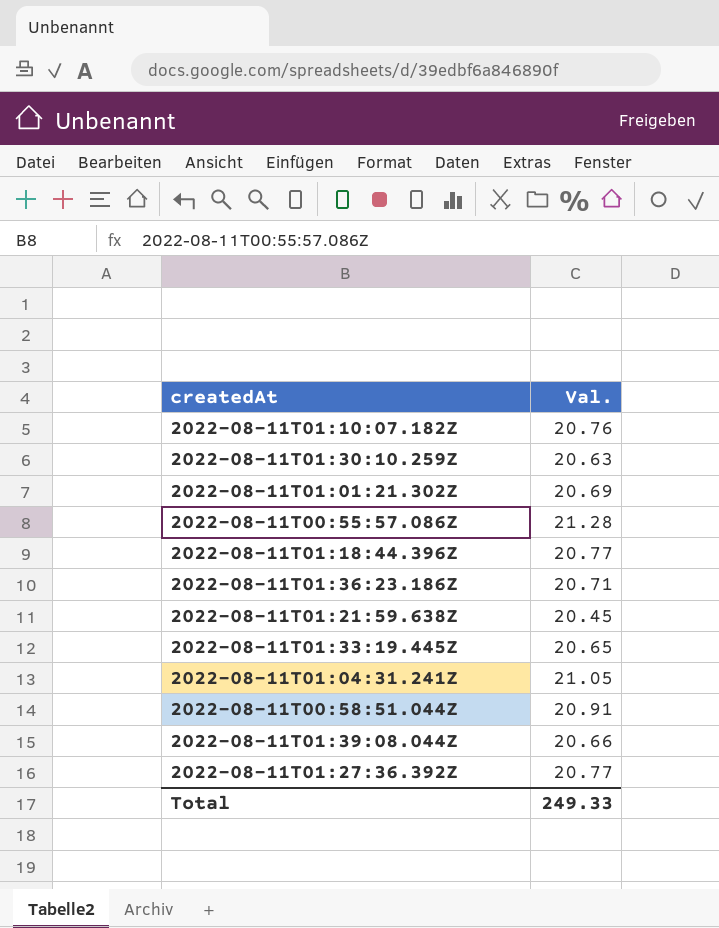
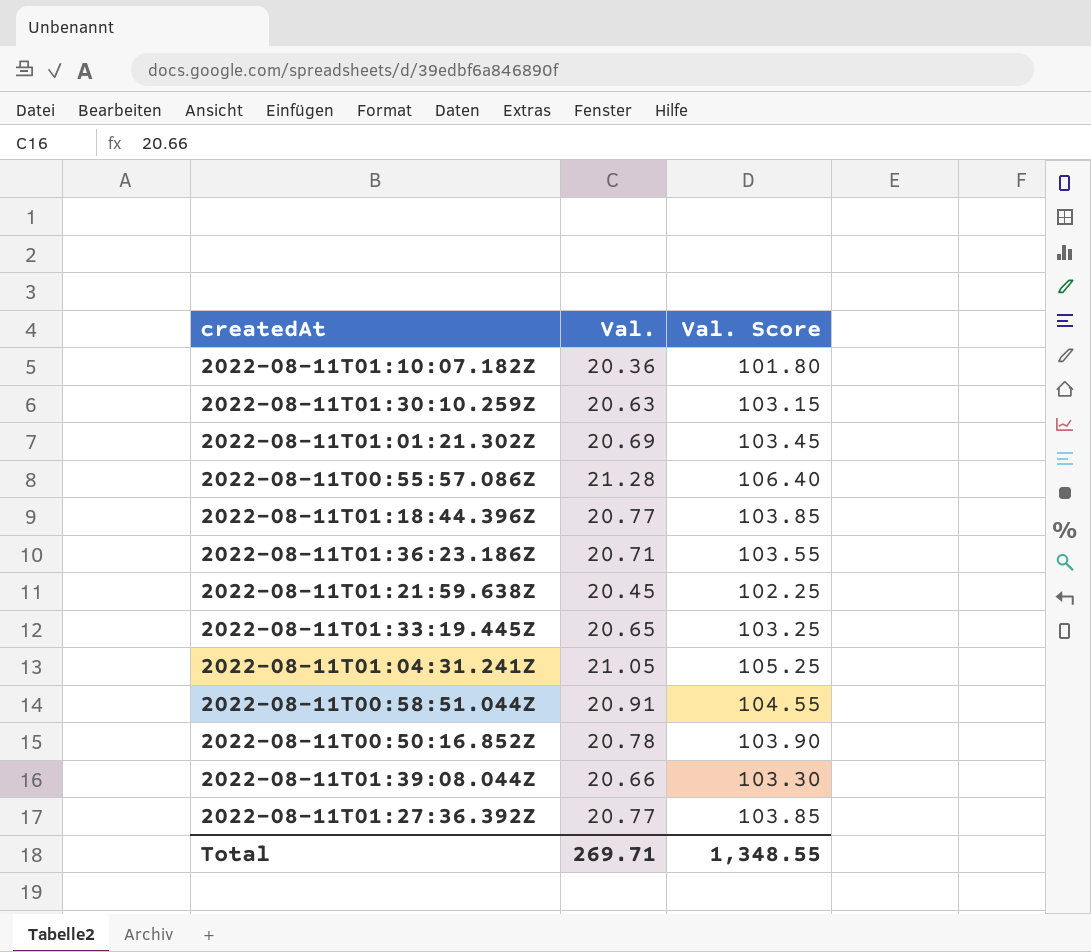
column Val. Score | formula: none -> [Val.] * 5
2022-08-11T01:10:07.182Z | Val.: 20.76 -> 20.36
row 2022-08-11T00:50:16.852Z: none -> 20.78 | 103.90
Total | Val.: 249.33 -> 269.71

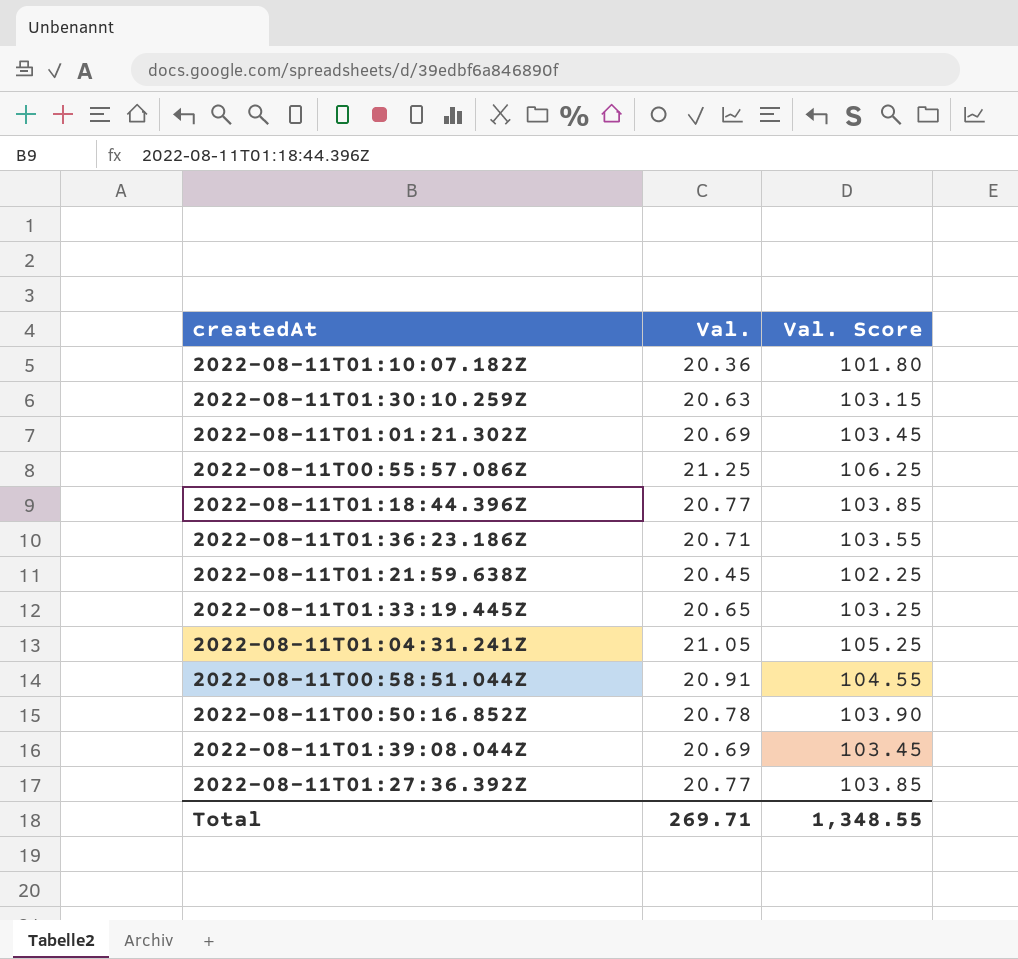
2022-08-11T00:55:57.086Z | Val.: 21.28 -> 21.25
2022-08-11T00:55:57.086Z | Val. Score: 106.40 -> 106.25
2022-08-11T01:39:08.044Z | Val.: 20.66 -> 20.69
2022-08-11T01:39:08.044Z | Val. Score: 103.30 -> 103.45

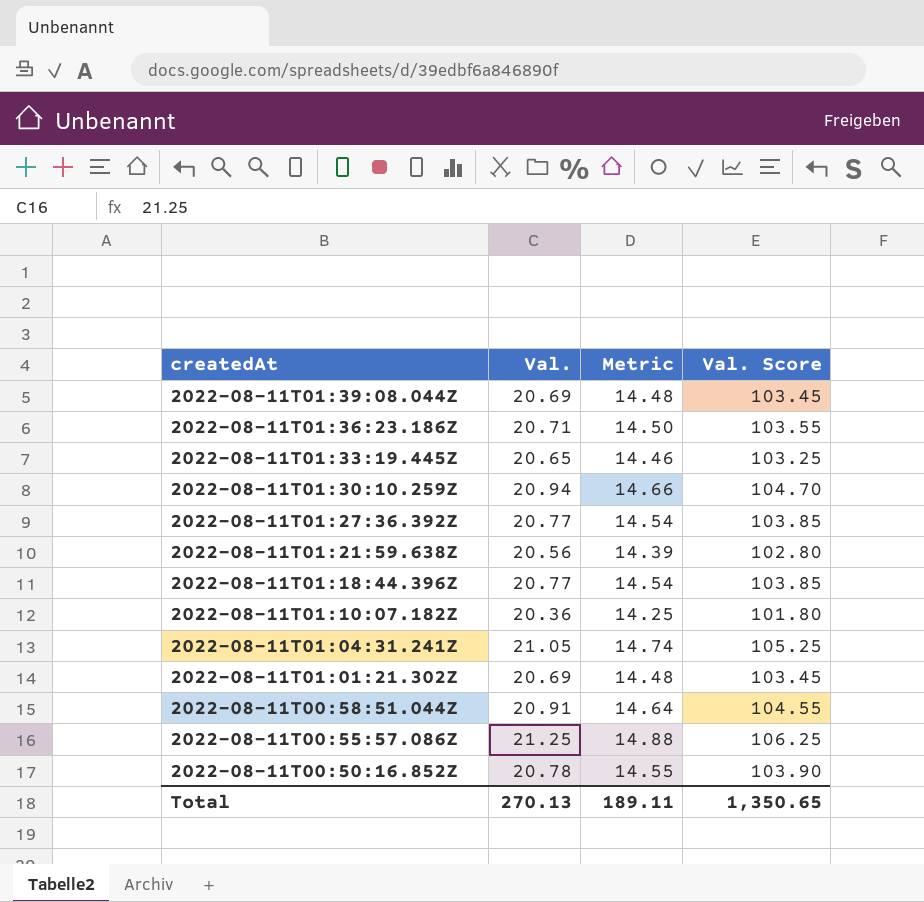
row order: none -> createdAt descending
column Metric | formula: none -> [Val.] * 0.7
2022-08-11T01:30:10.259Z | Val.: 20.63 -> 20.94
2022-08-11T01:30:10.259Z | Val. Score: 103.15 -> 104.70
2022-08-11T01:21:59.638Z | Val.: 20.45 -> 20.56
2022-08-11T01:21:59.638Z | Val. Score: 102.25 -> 102.80
Total | Val.: 269.71 -> 270.13
Total | Val. Score: 1,348.55 -> 1,350.65

